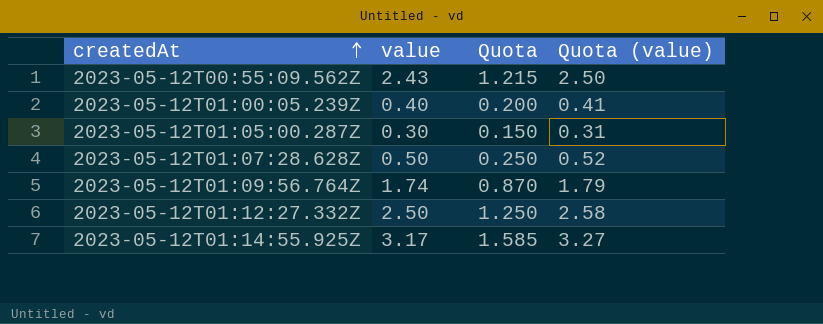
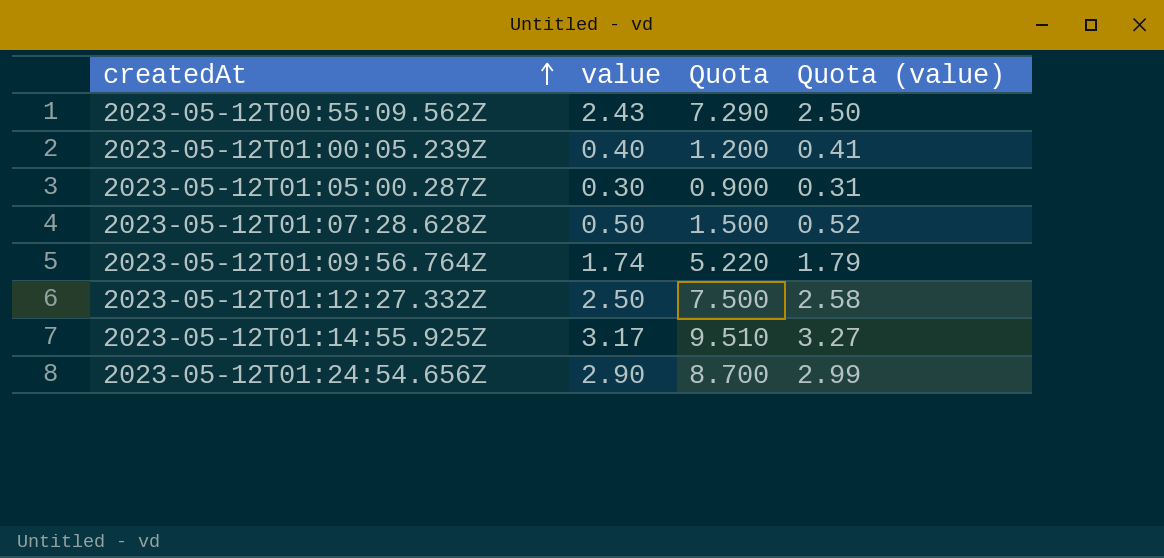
column Quota | formula: [value] * 0.5 -> [value] * 3
row 2023-05-12T01:24:54.656Z: none -> 2.90 | 8.700 | 2.99

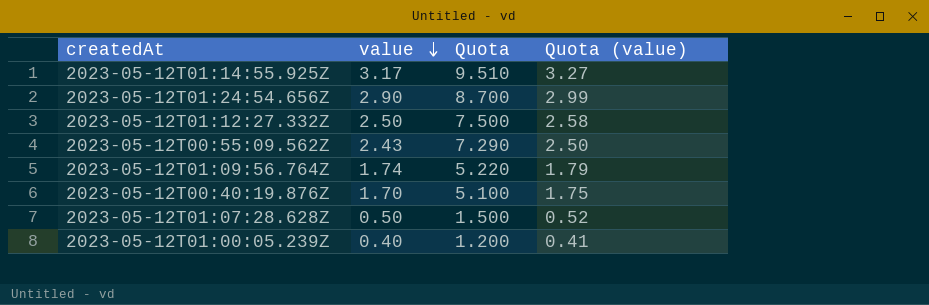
row order: createdAt ascending -> value descending
row 2023-05-12T01:05:00.287Z: 0.30 | 0.900 | 0.31 -> none
row 2023-05-12T00:40:19.876Z: none -> 1.70 | 5.100 | 1.75

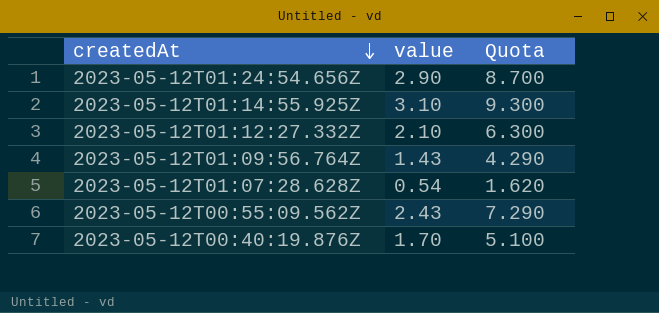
row order: value descending -> createdAt descending
column Quota (value) | formula: [value] * 1.03 -> none
row 2023-05-12T01:00:05.239Z: 0.40 | 1.200 | 0.41 -> none
2023-05-12T01:14:55.925Z | value: 3.17 -> 3.10
2023-05-12T01:14:55.925Z | Quota: 9.510 -> 9.300
2023-05-12T01:12:27.332Z | value: 2.50 -> 2.10
2023-05-12T01:12:27.332Z | Quota: 7.500 -> 6.300
2023-05-12T01:09:56.764Z | value: 1.74 -> 1.43
2023-05-12T01:09:56.764Z | Quota: 5.220 -> 4.290
2023-05-12T01:07:28.628Z | value: 0.50 -> 0.54
2023-05-12T01:07:28.628Z | Quota: 1.500 -> 1.620

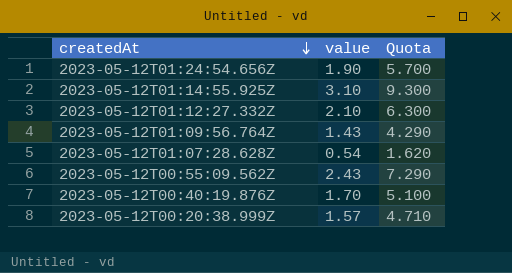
2023-05-12T01:24:54.656Z | value: 2.90 -> 1.90
2023-05-12T01:24:54.656Z | Quota: 8.700 -> 5.700
row 2023-05-12T00:20:38.999Z: none -> 1.57 | 4.710

